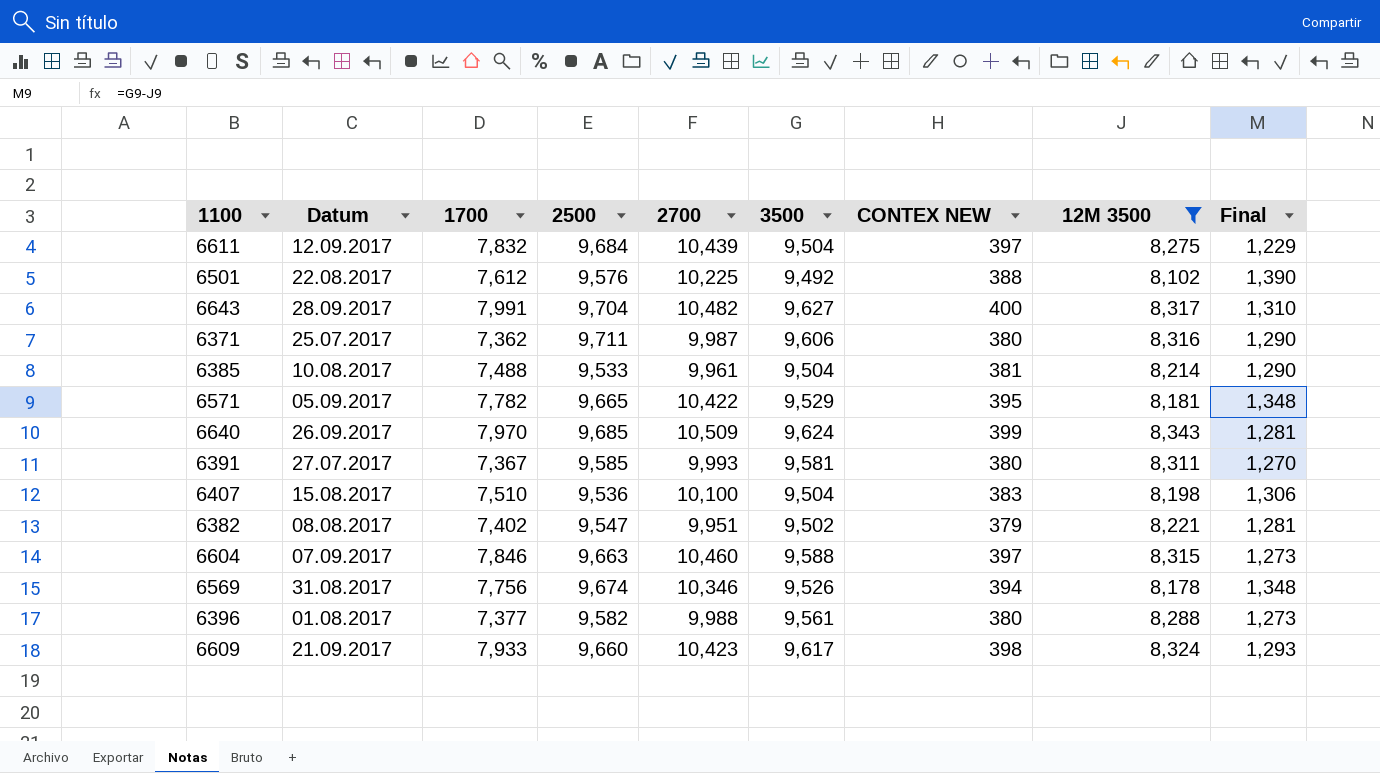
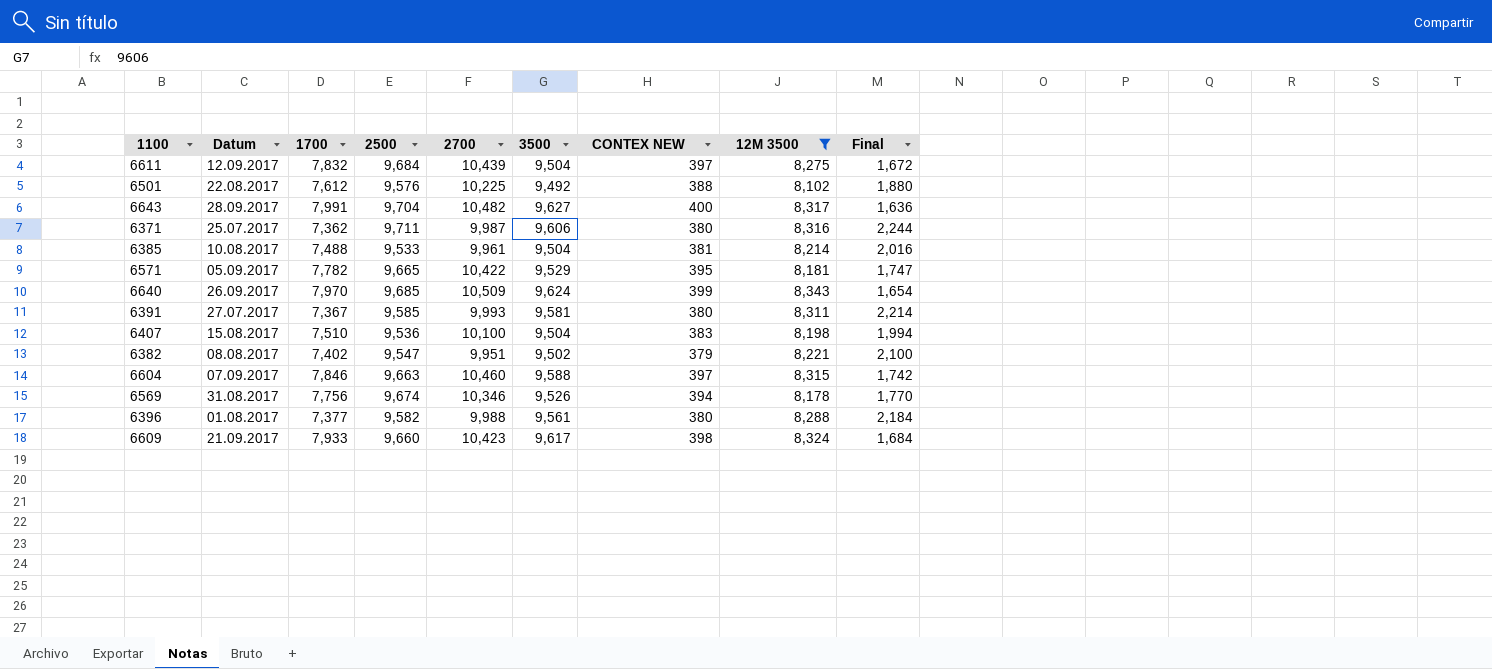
column Final | formula: [3500] - [12M 3500] -> [3500] - [1700]

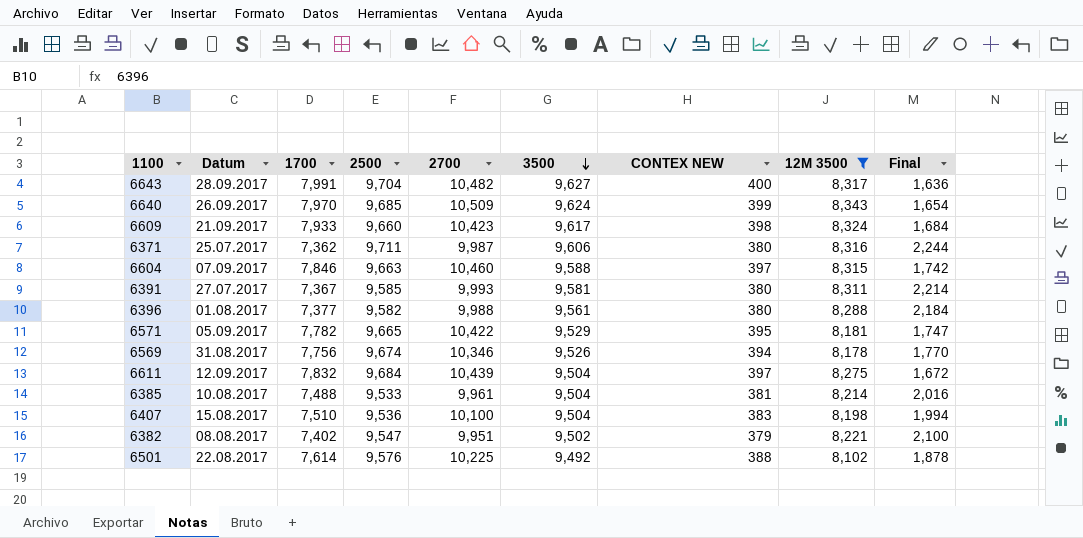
row order: none -> 3500 descending
6501 | 1700: 7,612 -> 7,614
6501 | Final: 1,880 -> 1,878

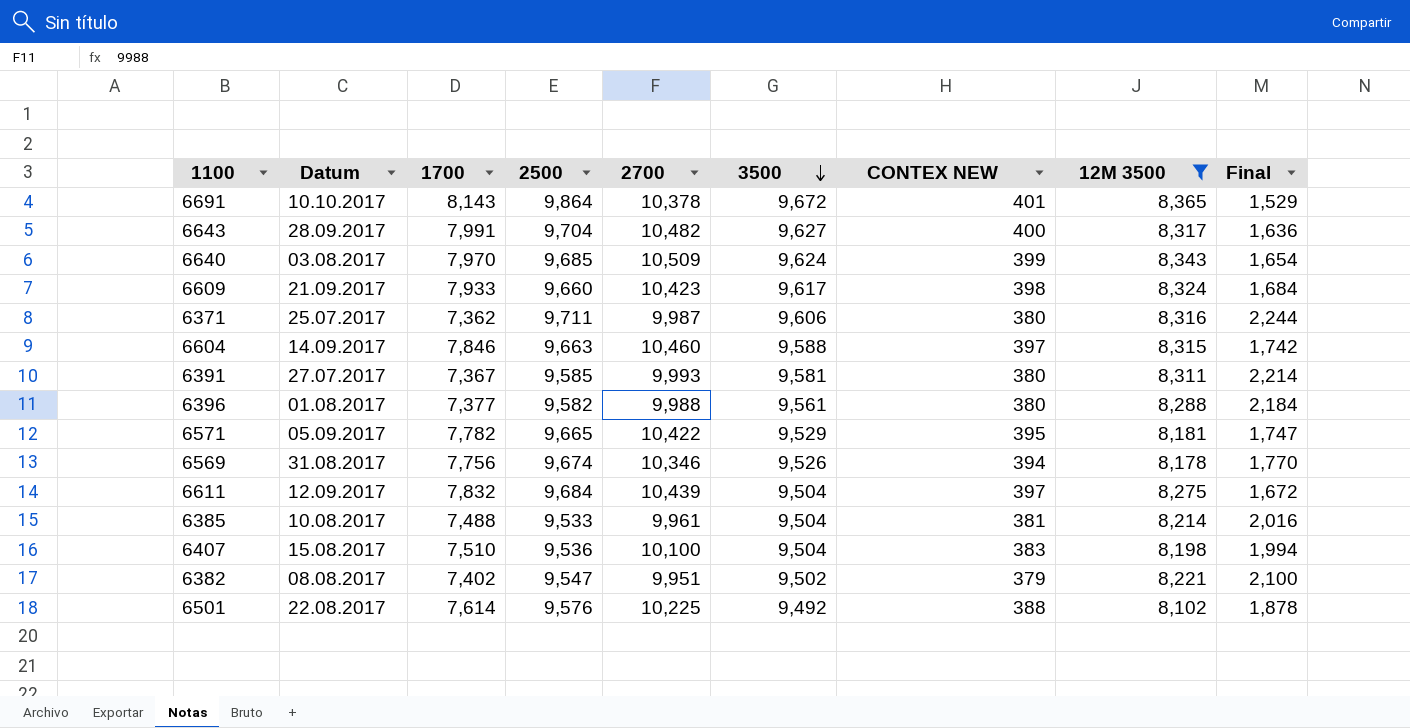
row 6691: none -> 10.10.2017 | 8,143 | 9,864 | 10,378 | 9,672 | 401 | 8,365 | 1,529
6640 | Datum: 26.09.2017 -> 03.08.2017
6604 | Datum: 07.09.2017 -> 14.09.2017

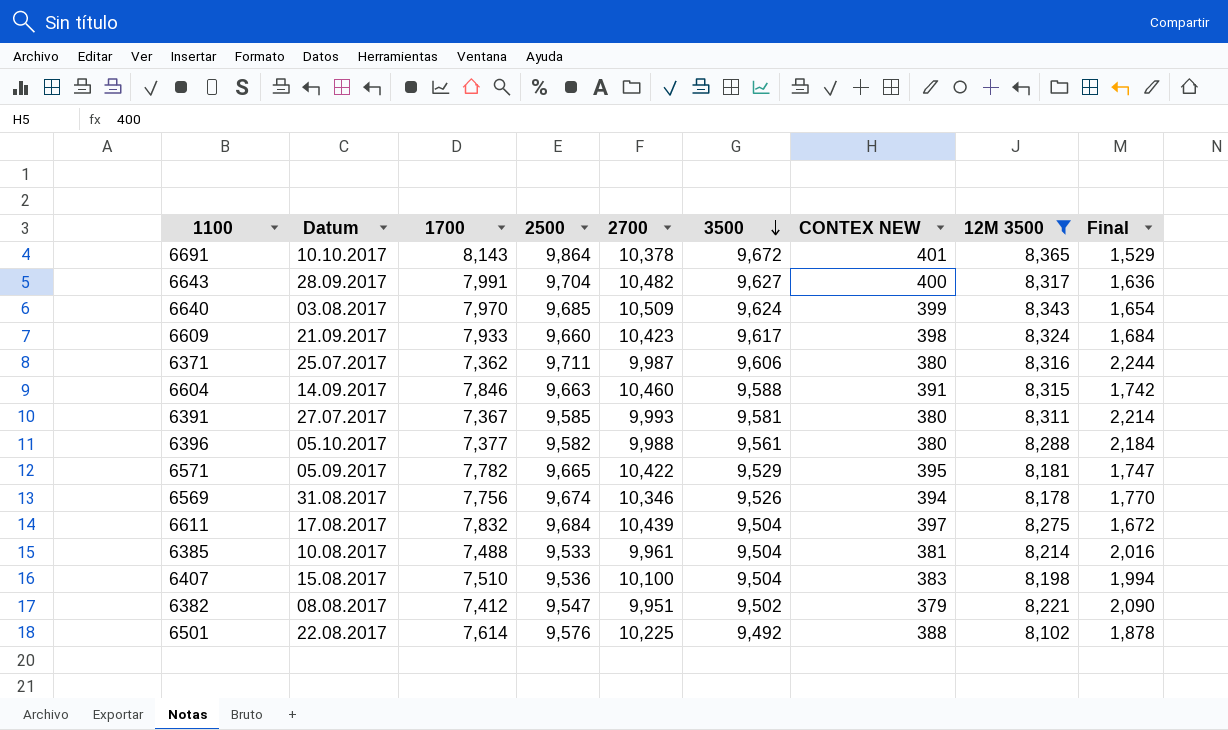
6604 | CONTEX NEW: 397 -> 391
6396 | Datum: 01.08.2017 -> 05.10.2017
6611 | Datum: 12.09.2017 -> 17.08.2017
6382 | 1700: 7,402 -> 7,412
6382 | Final: 2,100 -> 2,090

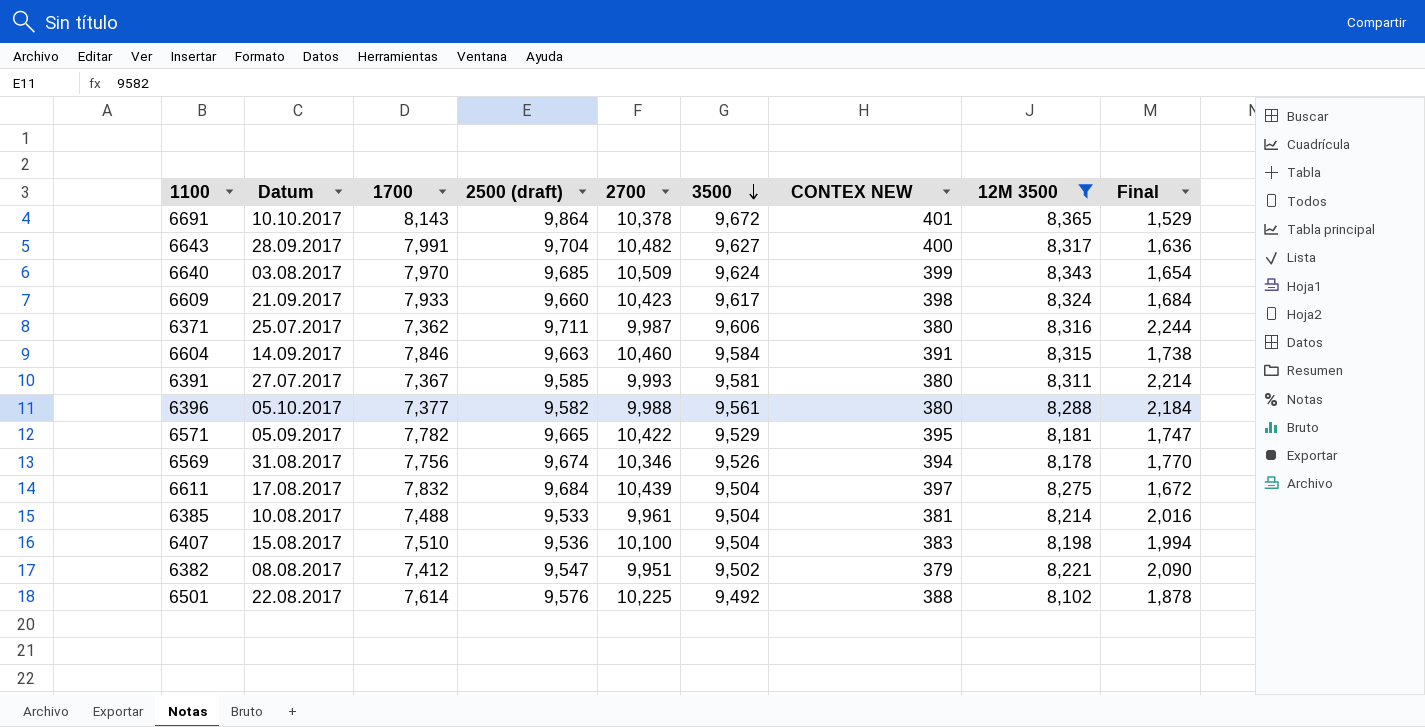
column name: 2500 -> 2500 (draft)
6604 | 3500: 9,588 -> 9,584
6604 | Final: 1,742 -> 1,738

